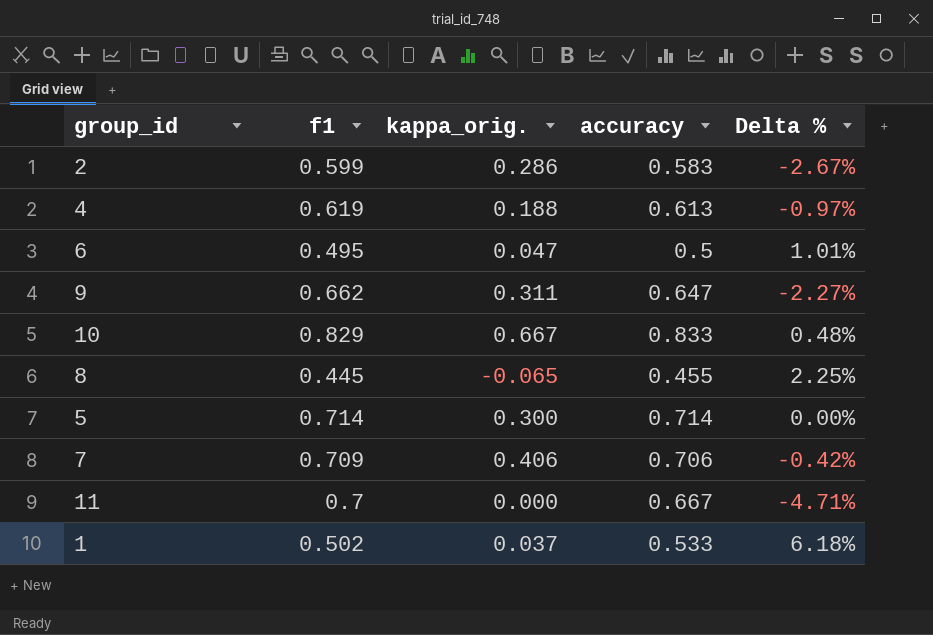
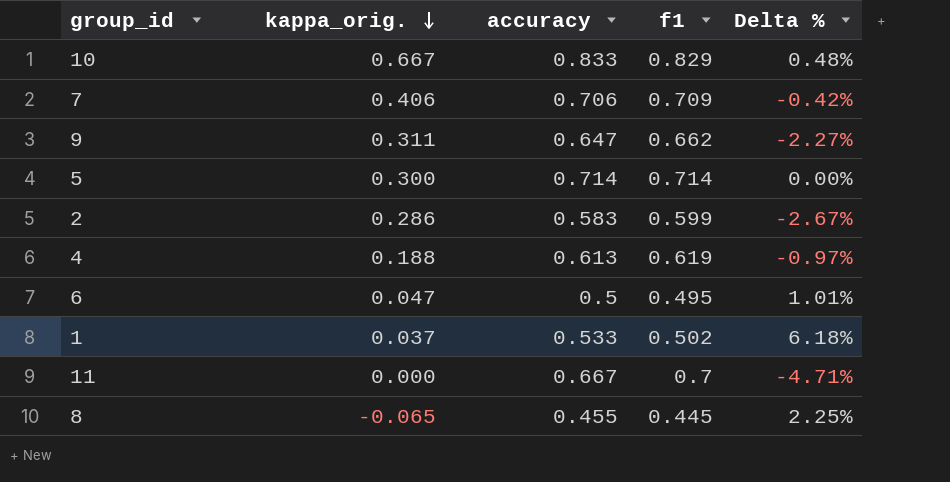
row order: none -> kappa_orig. descending
column f1 | position: 2 -> 4

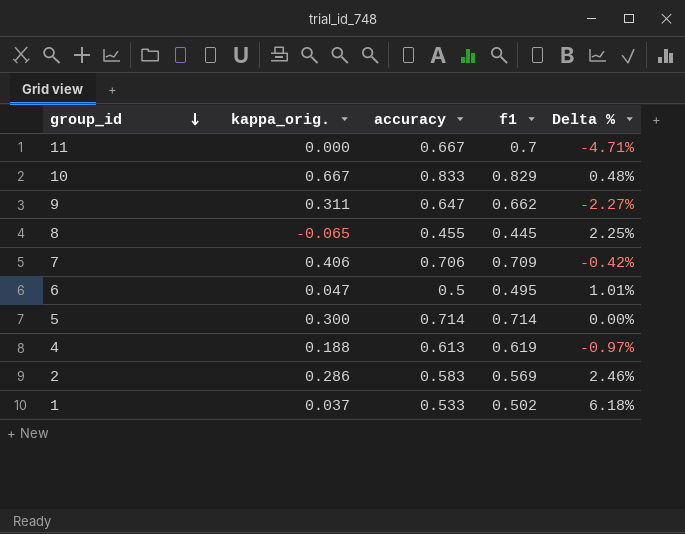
row order: kappa_orig. descending -> group_id descending
2 | f1: 0.599 -> 0.569
2 | Delta %: -2.67% -> 2.46%

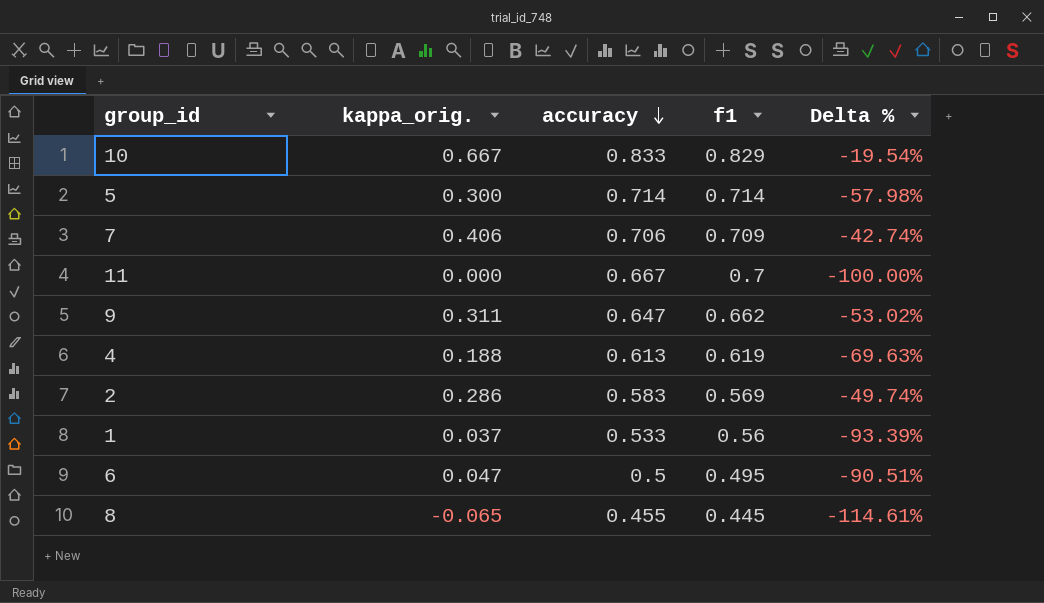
row order: group_id descending -> accuracy descending
column Delta % | formula: ([accuracy] - [f1]) / [f1] -> ([kappa_orig.] - [f1]) / [f1]
1 | f1: 0.502 -> 0.56

